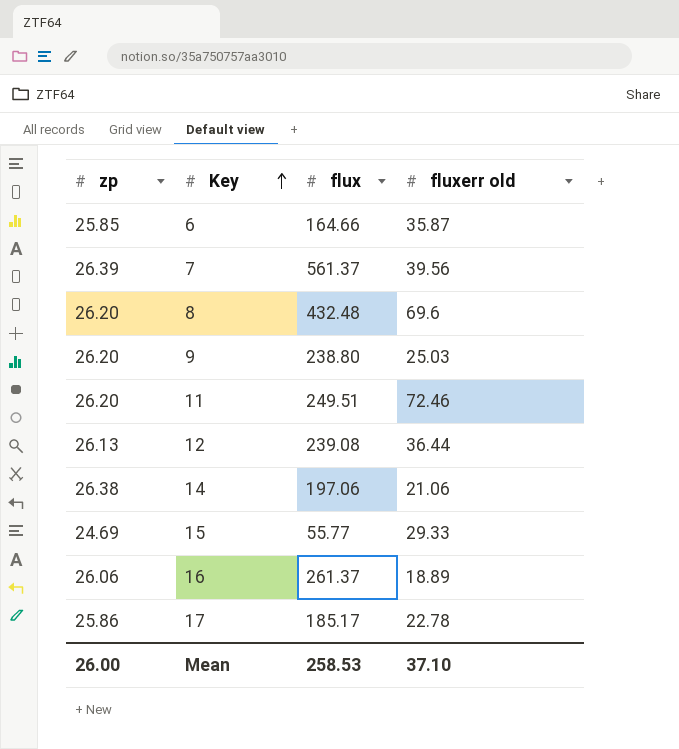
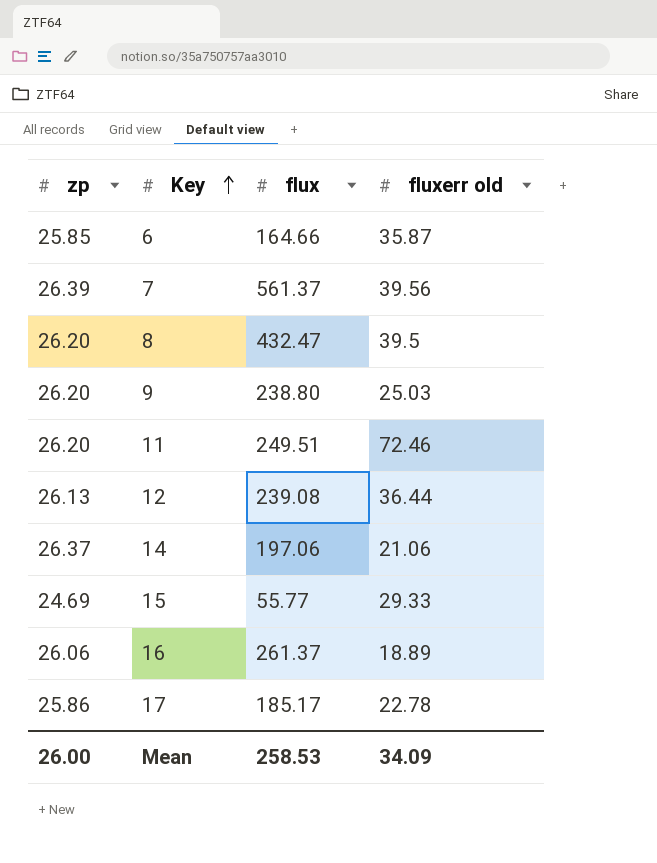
8 | flux: 432.48 -> 432.47
8 | fluxerr old: 69.6 -> 39.5
14 | zp: 26.38 -> 26.37
Mean | fluxerr old: 37.10 -> 34.09

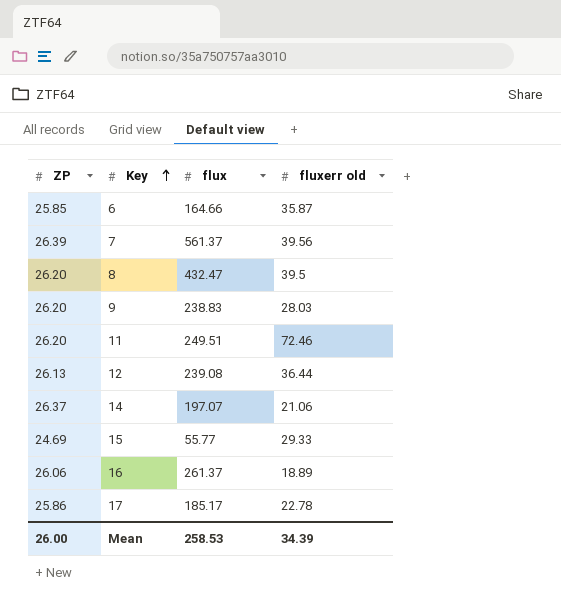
column name: zp -> ZP
9 | flux: 238.80 -> 238.83
9 | fluxerr old: 25.03 -> 28.03
14 | flux: 197.06 -> 197.07
Mean | fluxerr old: 34.09 -> 34.39

